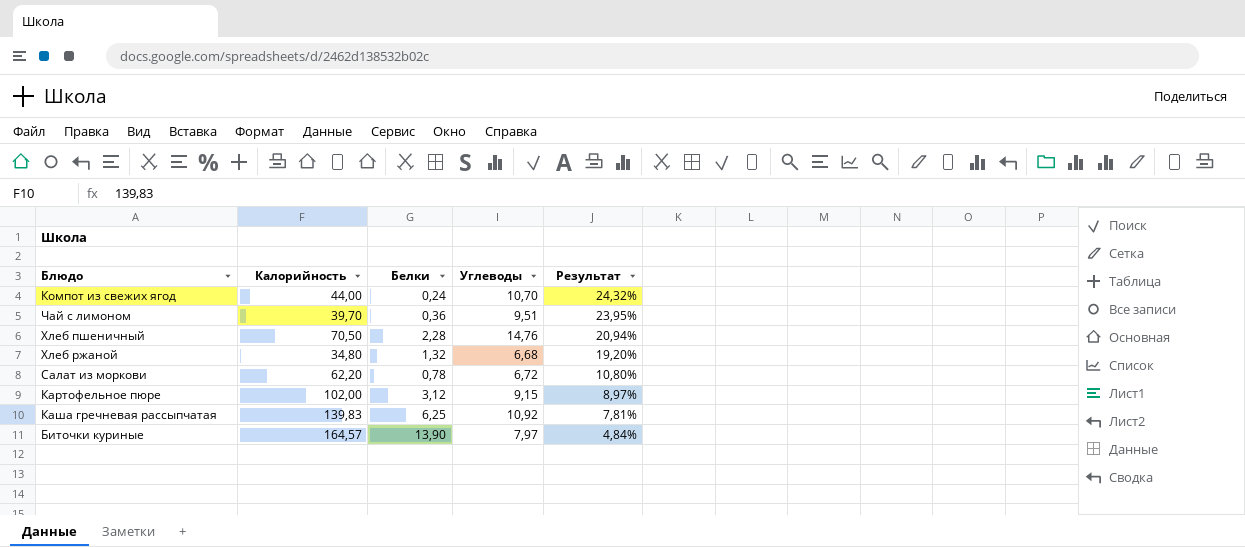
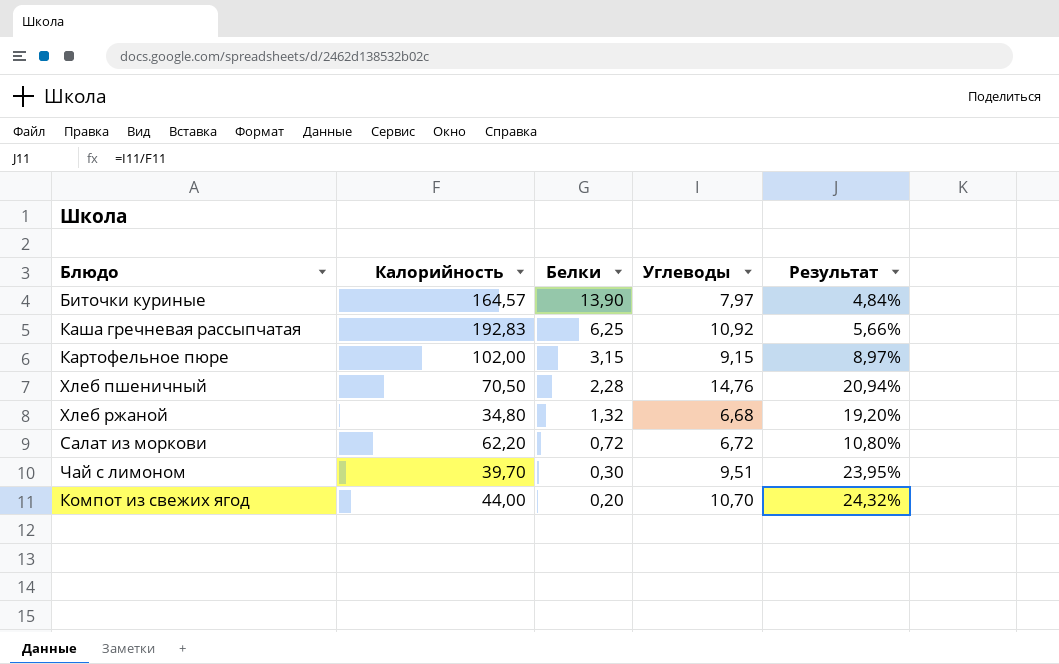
row order: Результат descending -> Белки descending
Каша гречневая рассыпчатая | Калорийность: 139,83 -> 192,83
Каша гречневая рассыпчатая | Результат: 7,81% -> 5,66%
Картофельное пюре | Белки: 3,12 -> 3,15
Салат из моркови | Белки: 0,78 -> 0,72
Чай с лимоном | Белки: 0,36 -> 0,30
Компот из свежих ягод | Белки: 0,24 -> 0,20

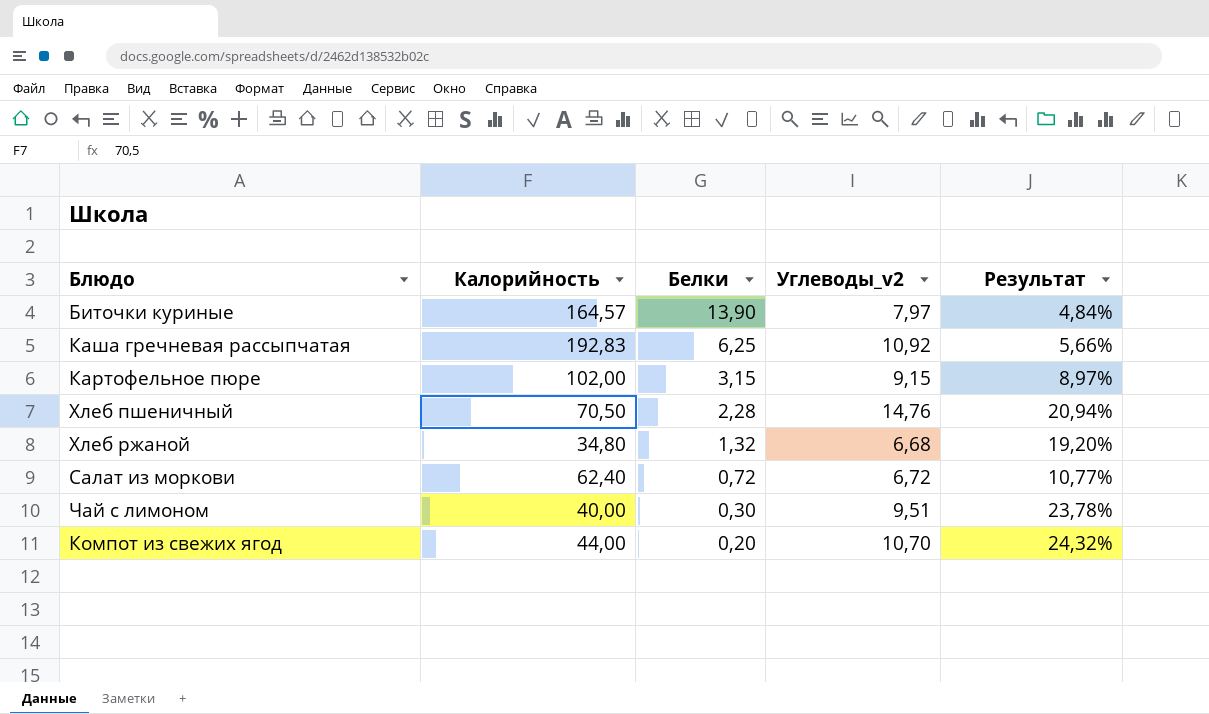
column name: Углеводы -> Углеводы_v2
Салат из моркови | Калорийность: 62,20 -> 62,40
Салат из моркови | Результат: 10,80% -> 10,77%
Чай с лимоном | Калорийность: 39,70 -> 40,00
Чай с лимоном | Результат: 23,95% -> 23,78%

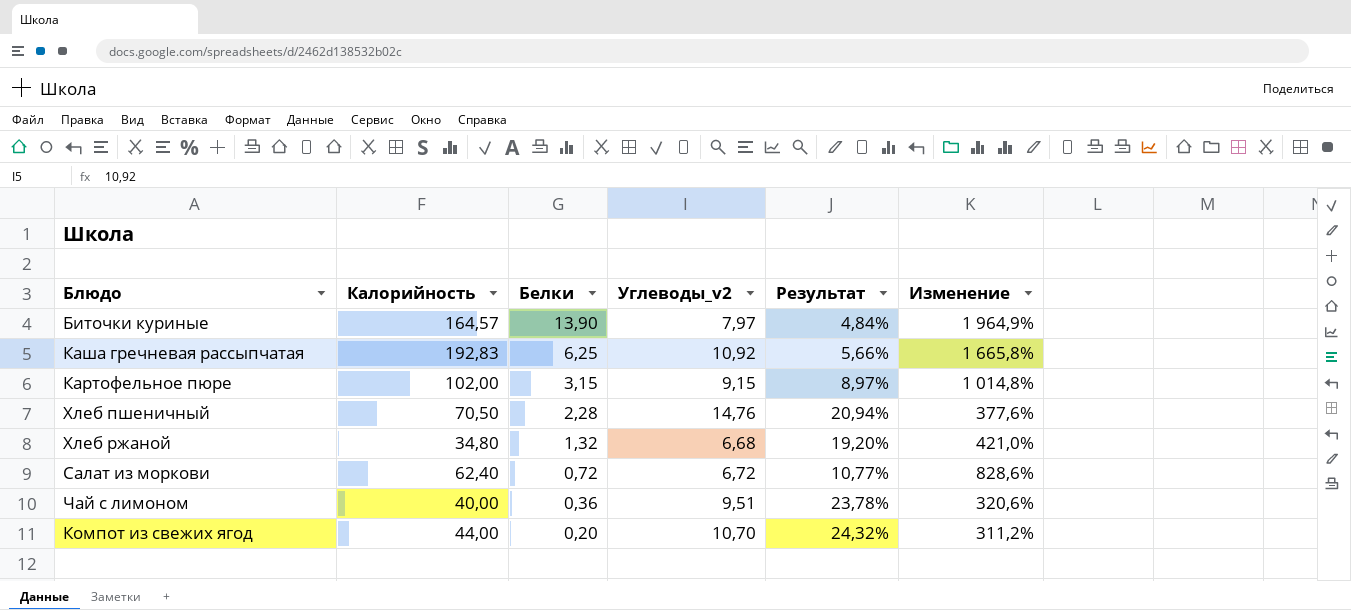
column Изменение | formula: none -> ([Калорийность] - [Углеводы_v2]) / [Углеводы_v2]
Чай с лимоном | Белки: 0,30 -> 0,36

